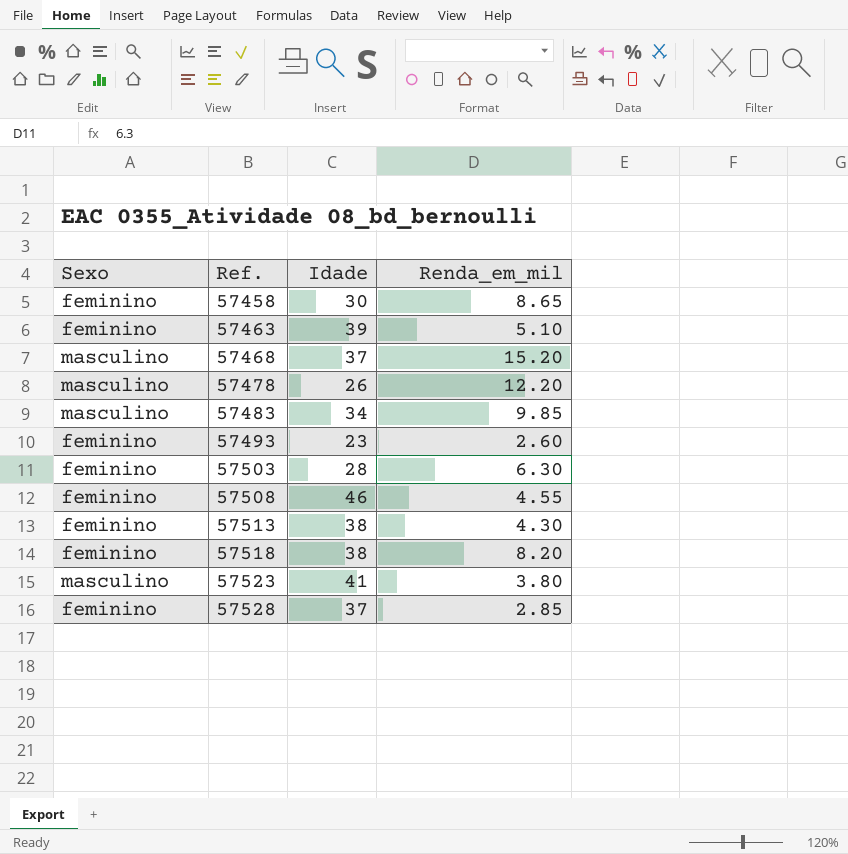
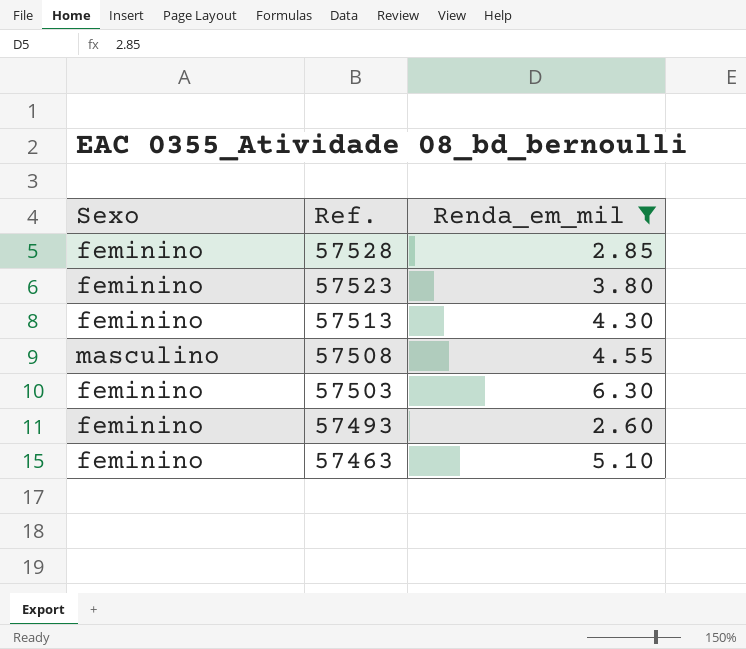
filter: none -> Renda_em_mil <= 6.30
row order: Ref. ascending -> Ref. descending
column Idade | position: 3 -> none
57523 | Sexo: masculino -> feminino
57508 | Sexo: feminino -> masculino

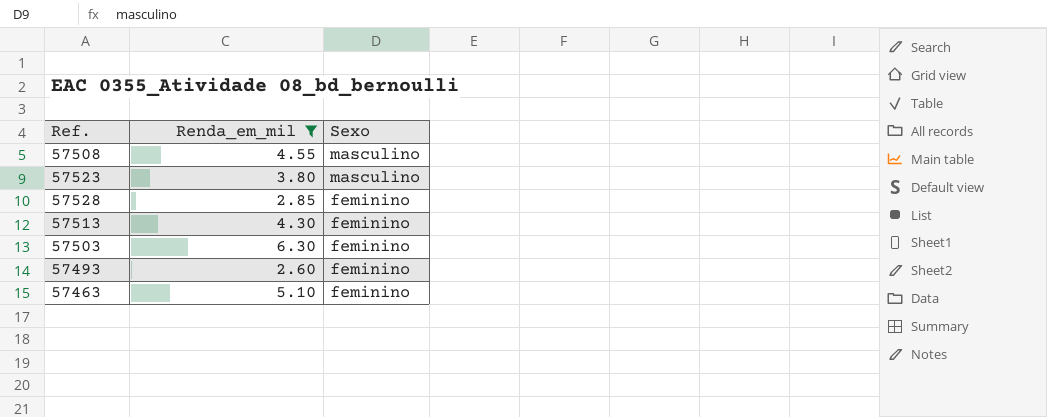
row order: Ref. descending -> Sexo descending
column Sexo | position: 1 -> 3
57523 | Sexo: feminino -> masculino

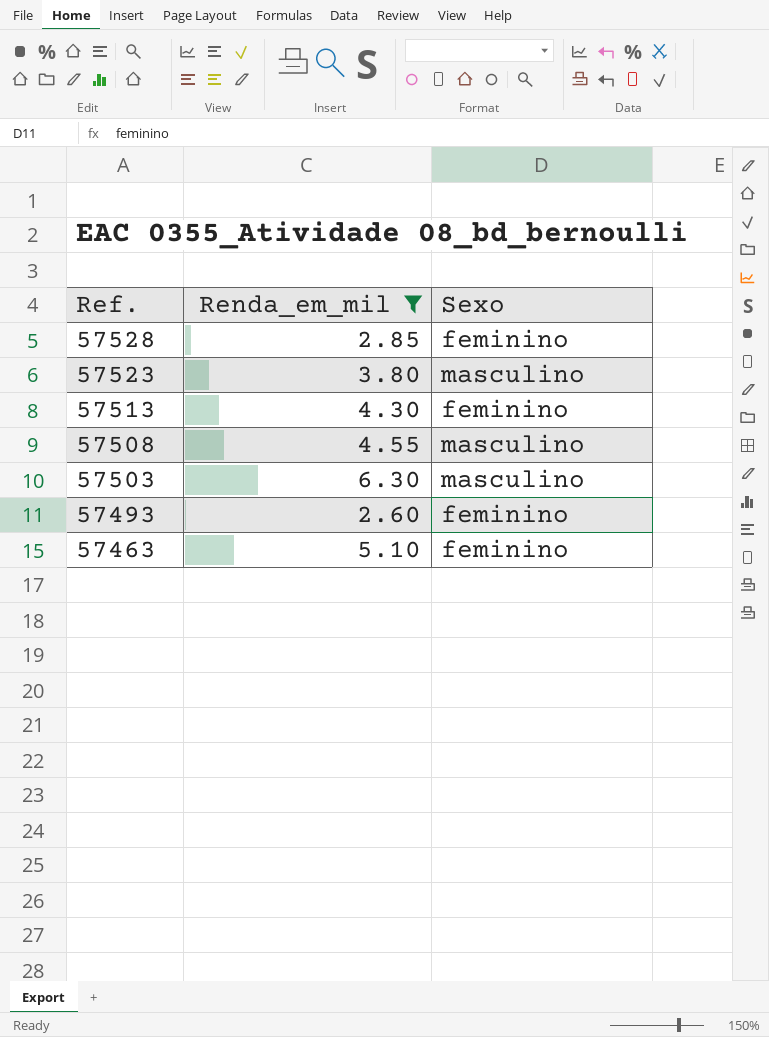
row order: Sexo descending -> Ref. descending
57503 | Sexo: feminino -> masculino

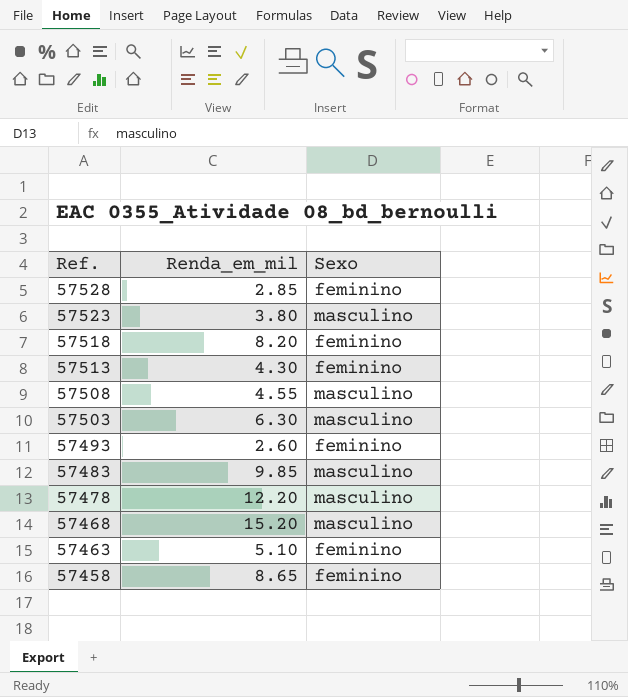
filter: Renda_em_mil <= 6.30 -> none

